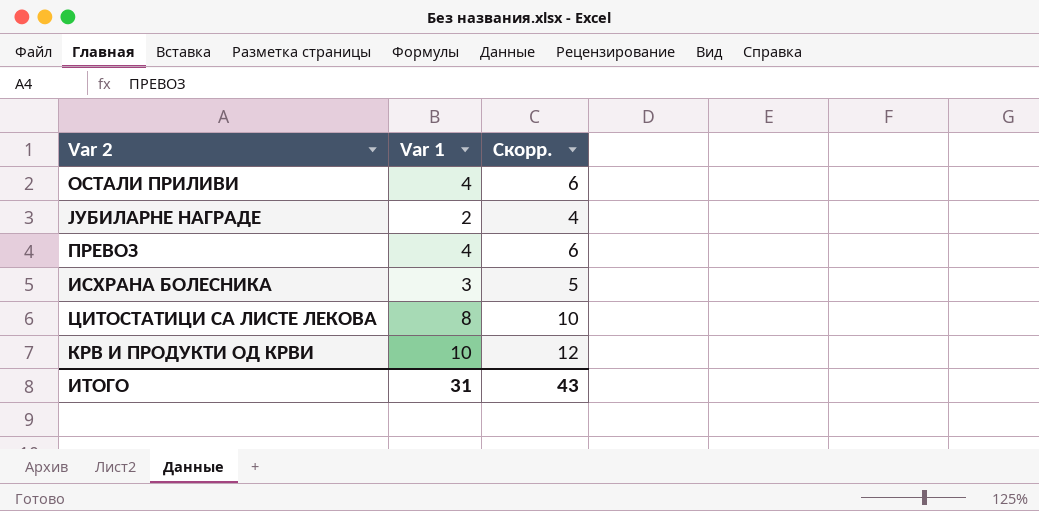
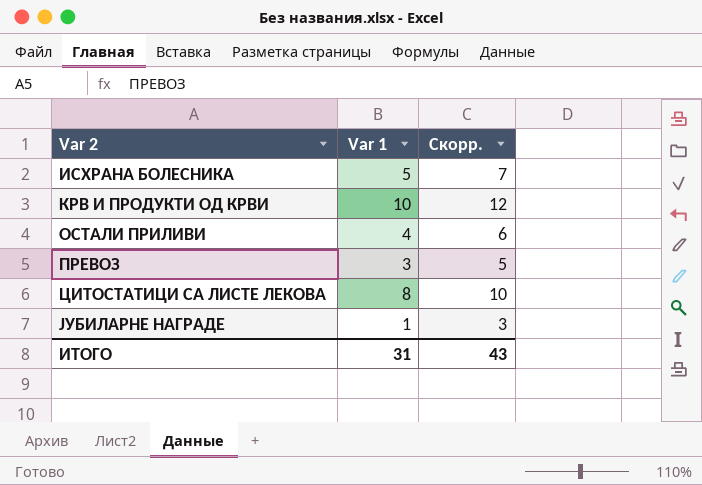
row order: none -> Var 2 ascending
ИСХРАНА БОЛЕСНИКА | Var 1: 3 -> 5
ИСХРАНА БОЛЕСНИКА | Скорр.: 5 -> 7
ПРЕВОЗ | Var 1: 4 -> 3
ПРЕВОЗ | Скорр.: 6 -> 5
ЈУБИЛАРНЕ НАГРАДЕ | Var 1: 2 -> 1
ЈУБИЛАРНЕ НАГРАДЕ | Скорр.: 4 -> 3

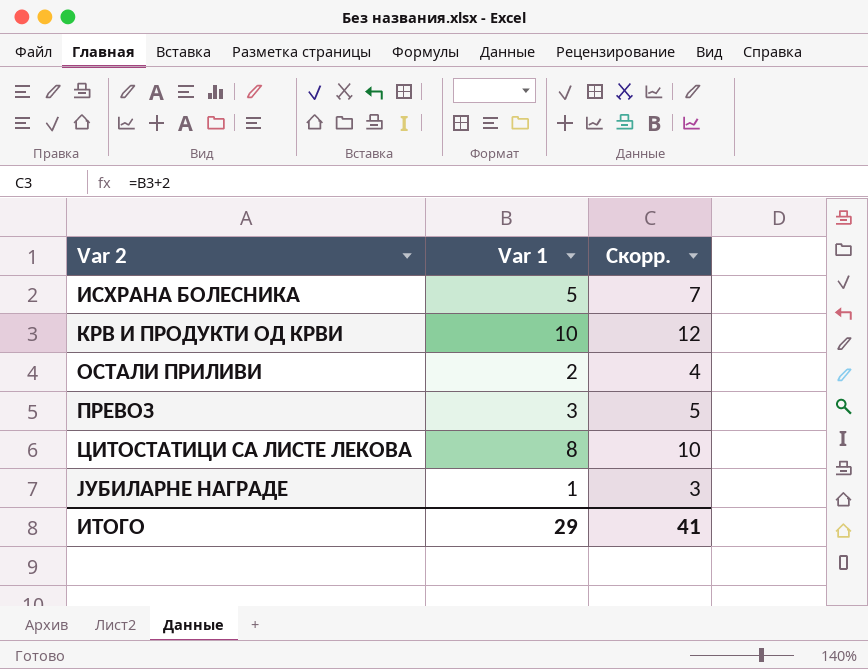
ОСТАЛИ ПРИЛИВИ | Var 1: 4 -> 2
ОСТАЛИ ПРИЛИВИ | Скорр.: 6 -> 4
ИТОГО | Var 1: 31 -> 29
ИТОГО | Скорр.: 43 -> 41

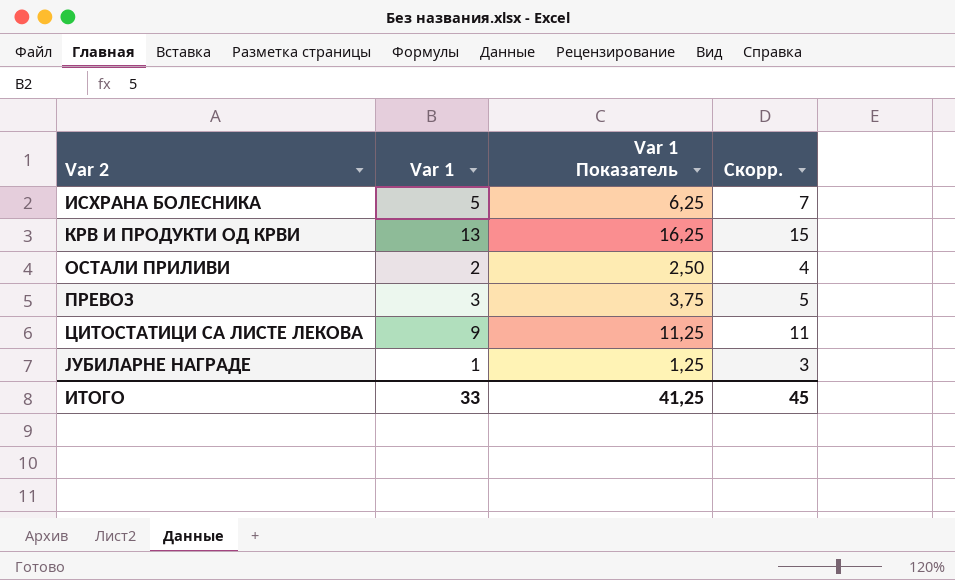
column Var 1 Показатель | formula: none -> [Var 1] * 1,25
КРВ И ПРОДУКТИ ОД КРВИ | Var 1: 10 -> 13
КРВ И ПРОДУКТИ ОД КРВИ | Скорр.: 12 -> 15
ЦИТОСТАТИЦИ СА ЛИСТЕ ЛЕКОВА | Var 1: 8 -> 9
ЦИТОСТАТИЦИ СА ЛИСТЕ ЛЕКОВА | Скорр.: 10 -> 11
ИТОГО | Var 1: 29 -> 33
ИТОГО | Скорр.: 41 -> 45

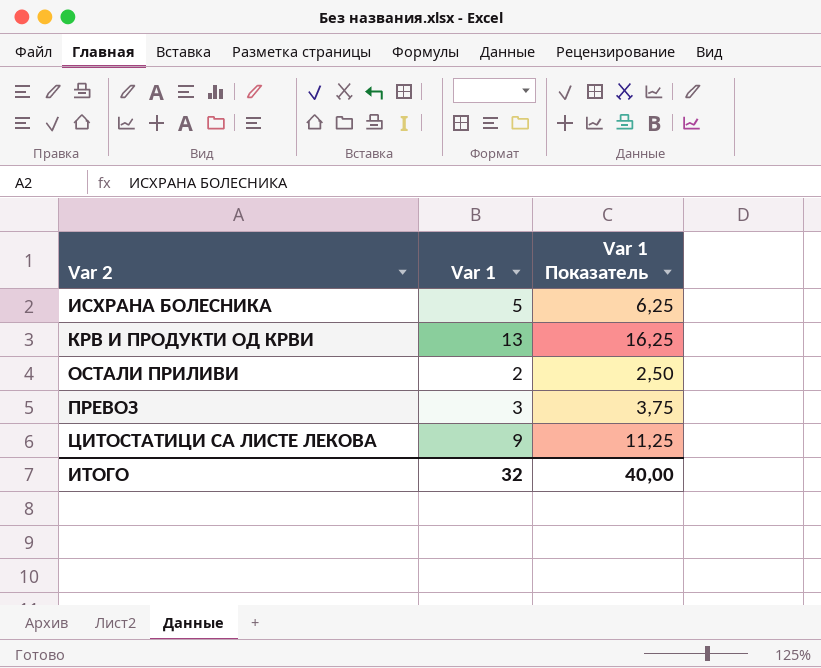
column Скорр. | formula: [Var 1] + 2 -> none
row ЈУБИЛАРНЕ НАГРАДЕ: 1 | 1,25 | 3 -> none
ИТОГО | Var 1: 33 -> 32
ИТОГО | Var 1 Показатель: 41,25 -> 40,00

